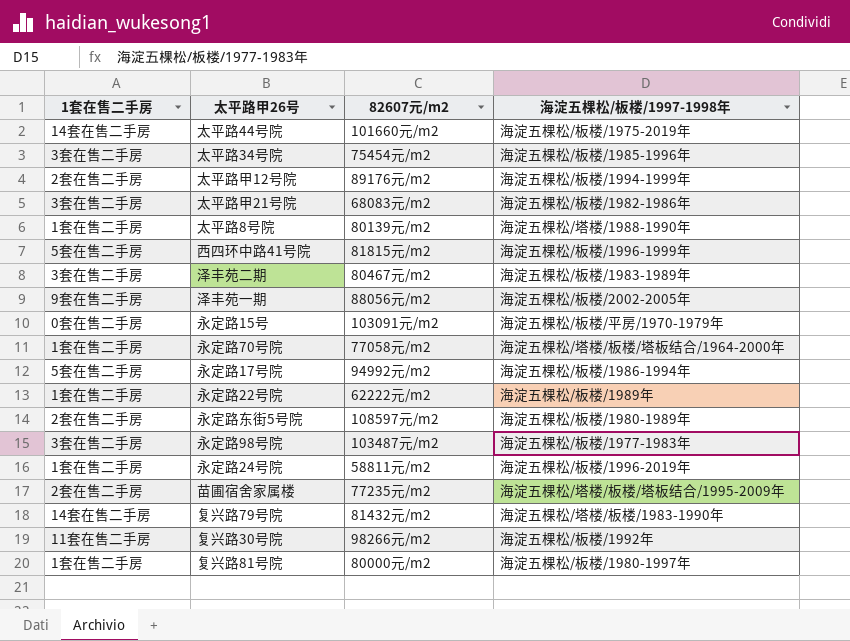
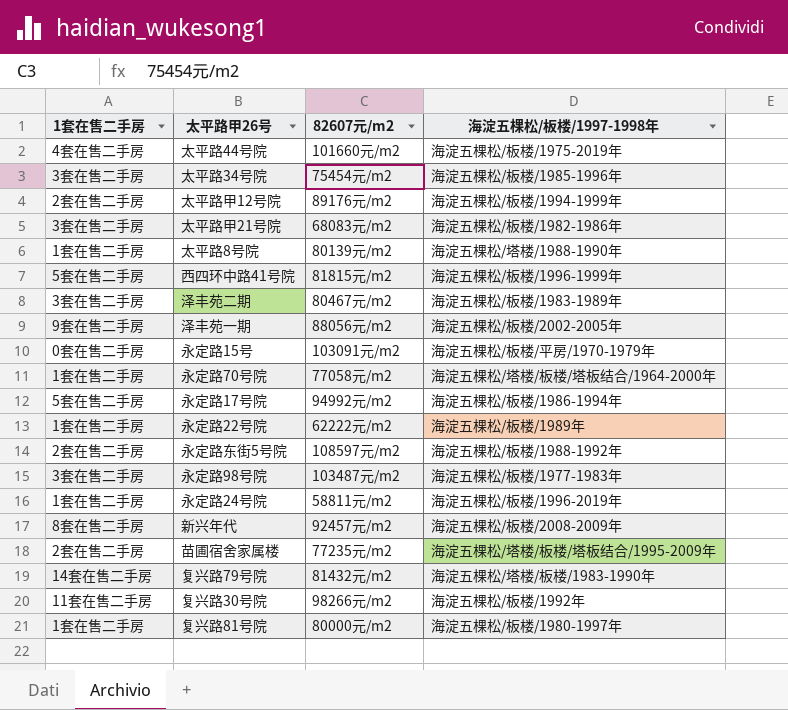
太平路44号院 | 1套在售二手房: 14套在售二手房 -> 4套在售二手房
永定路东街5号院 | 海淀五棵松/板楼/1997-1998年: 海淀五棵松/板楼/1980-1989年 -> 海淀五棵松/板楼/1988-1992年
row 新兴年代: none -> 8套在售二手房 | 92457元/m2 | 海淀五棵松/板楼/2008-2009年

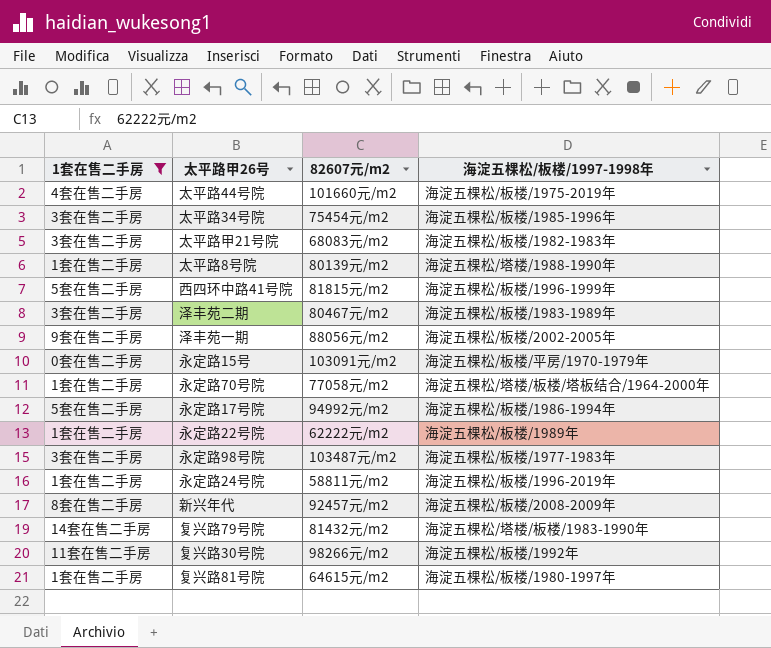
filter: none -> 1套在售二手房 != 2套在售二手房
太平路甲21号院 | 海淀五棵松/板楼/1997-1998年: 海淀五棵松/板楼/1982-1986年 -> 海淀五棵松/板楼/1982-1983年
复兴路81号院 | 82607元/m2: 80000元/m2 -> 64615元/m2

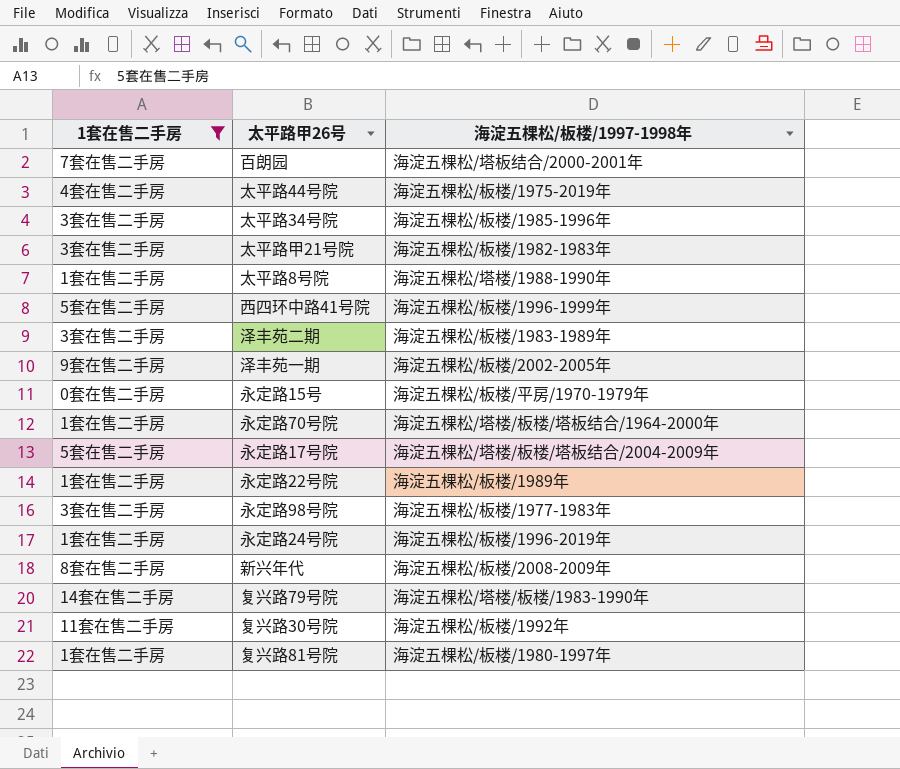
column 82607元/m2 | position: 3 -> none
row 百朗园: none -> 7套在售二手房 | 海淀五棵松/塔板结合/2000-2001年
永定路17号院 | 海淀五棵松/板楼/1997-1998年: 海淀五棵松/板楼/1986-1994年 -> 海淀五棵松/塔楼/板楼/塔板结合/2004-2009年

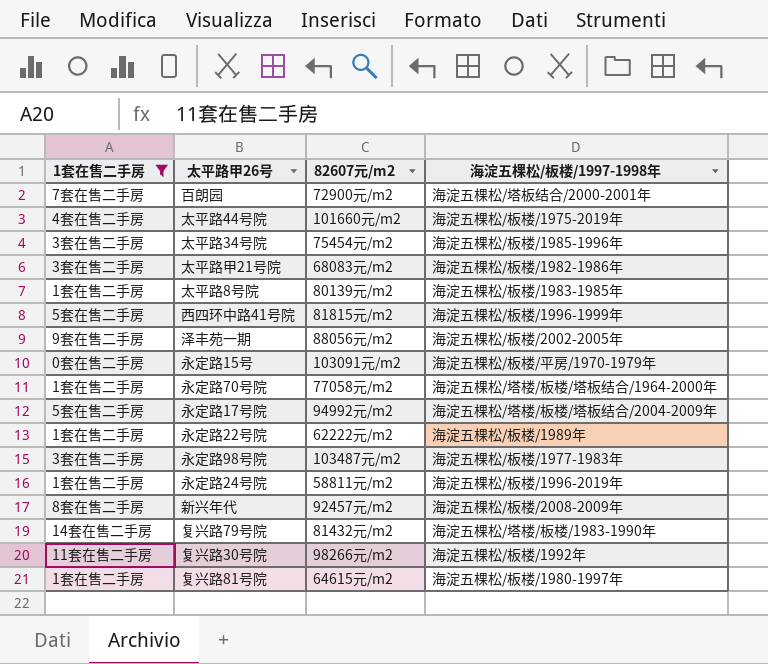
column 82607元/m2 | position: none -> 3
row 泽丰苑二期: 3套在售二手房 | 海淀五棵松/板楼/1983-1989年 -> none
太平路甲21号院 | 海淀五棵松/板楼/1997-1998年: 海淀五棵松/板楼/1982-1983年 -> 海淀五棵松/板楼/1982-1986年
太平路8号院 | 海淀五棵松/板楼/1997-1998年: 海淀五棵松/塔楼/1988-1990年 -> 海淀五棵松/板楼/1983-1985年

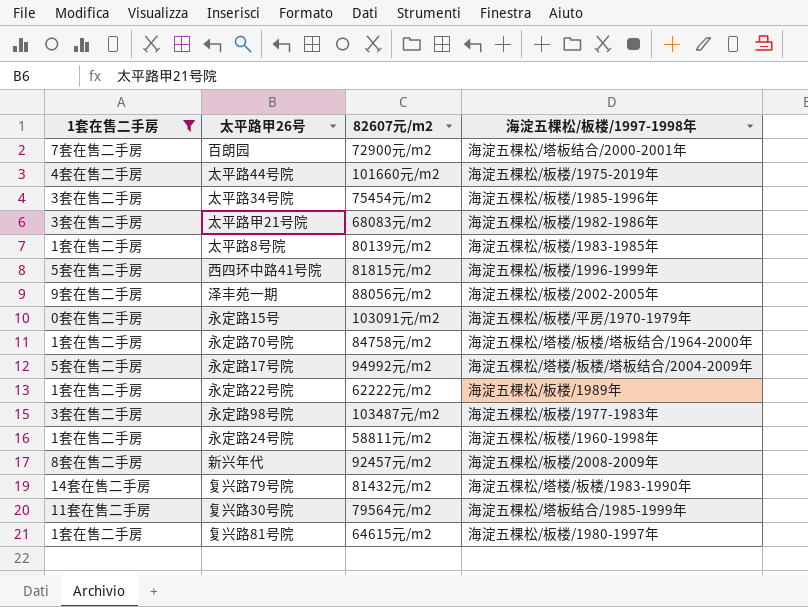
永定路70号院 | 82607元/m2: 77058元/m2 -> 84758元/m2
永定路24号院 | 海淀五棵松/板楼/1997-1998年: 海淀五棵松/板楼/1996-2019年 -> 海淀五棵松/板楼/1960-1998年
复兴路30号院 | 82607元/m2: 98266元/m2 -> 79564元/m2
复兴路30号院 | 海淀五棵松/板楼/1997-1998年: 海淀五棵松/板楼/1992年 -> 海淀五棵松/塔板结合/1985-1999年

